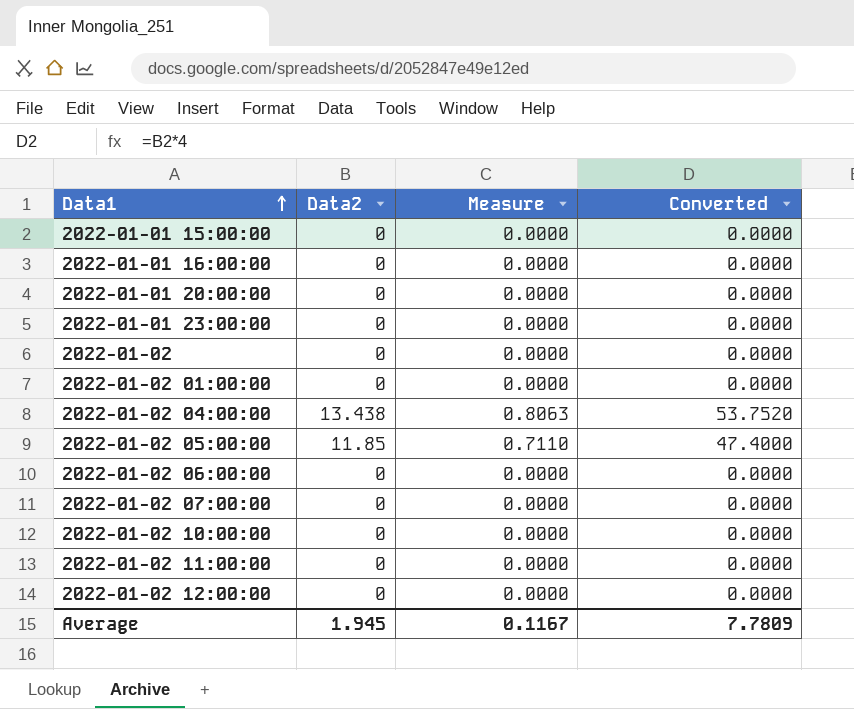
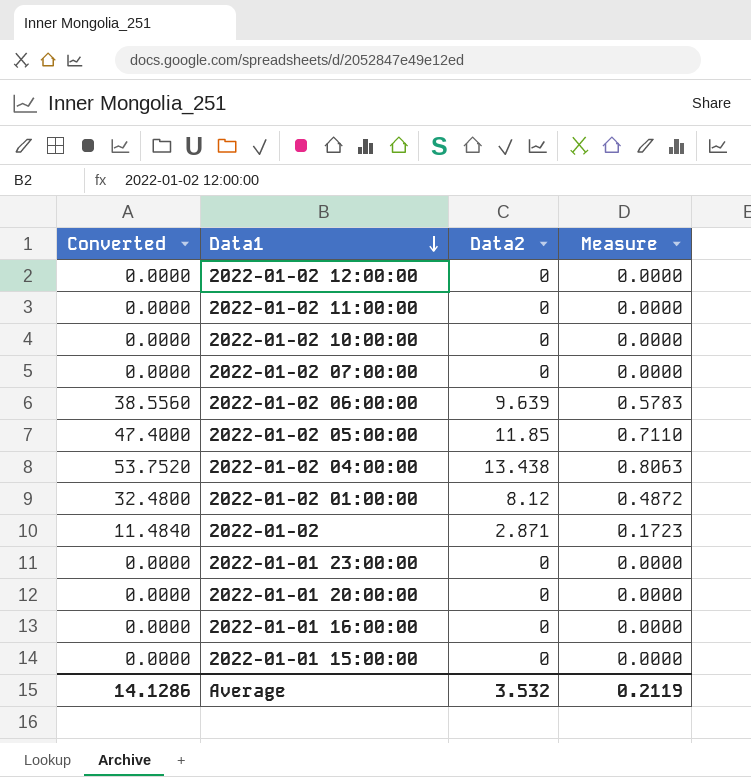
row order: Data1 ascending -> Data1 descending
column Converted | position: 4 -> 1
2022-01-02 06:00:00 | Converted: 0.0000 -> 38.5560
2022-01-02 06:00:00 | Data2: 0 -> 9.639
2022-01-02 06:00:00 | Measure: 0.0000 -> 0.5783
2022-01-02 01:00:00 | Converted: 0.0000 -> 32.4800
2022-01-02 01:00:00 | Data2: 0 -> 8.12
2022-01-02 01:00:00 | Measure: 0.0000 -> 0.4872
2022-01-02 | Converted: 0.0000 -> 11.4840
2022-01-02 | Data2: 0 -> 2.871
2022-01-02 | Measure: 0.0000 -> 0.1723
Average | Converted: 7.7809 -> 14.1286
Average | Data2: 1.945 -> 3.532
Average | Measure: 0.1167 -> 0.2119

